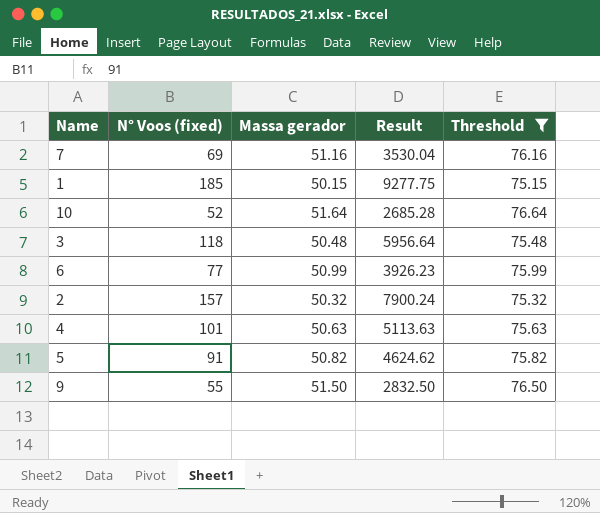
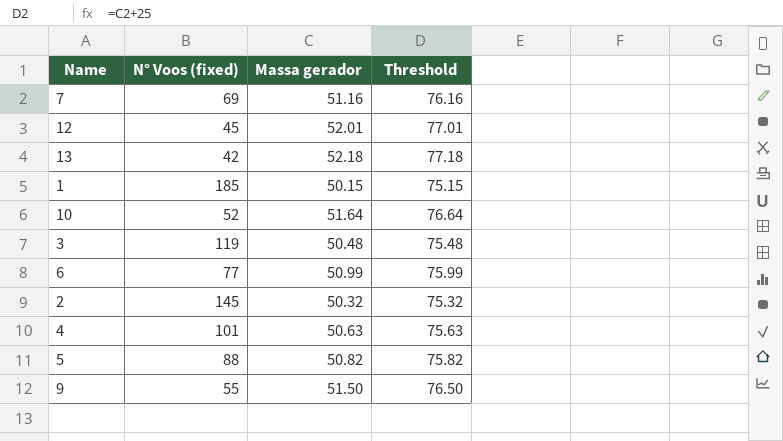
filter: Threshold <= 76.64 -> none
column Result | formula: [N° Voos (fixed)] * [Massa gerador] -> none
3 | N° Voos (fixed): 118 -> 119
2 | N° Voos (fixed): 157 -> 145
5 | N° Voos (fixed): 91 -> 88

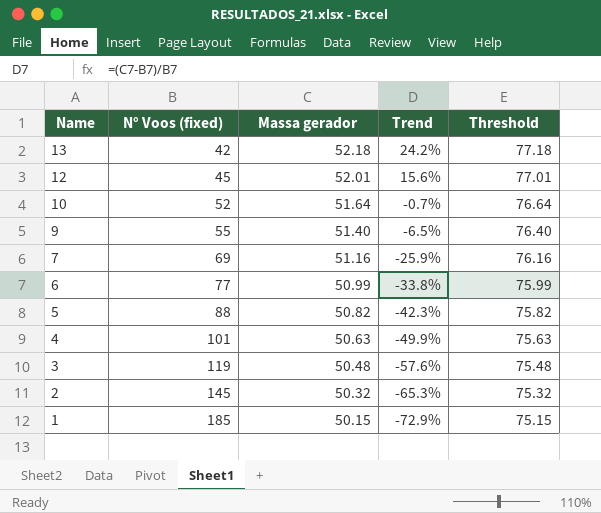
row order: none -> Name descending
column Trend | formula: none -> ([Massa gerador] - [N° Voos (fixed)]) / [N° Voos (fixed)]
9 | Massa gerador: 51.50 -> 51.40
9 | Threshold: 76.50 -> 76.40

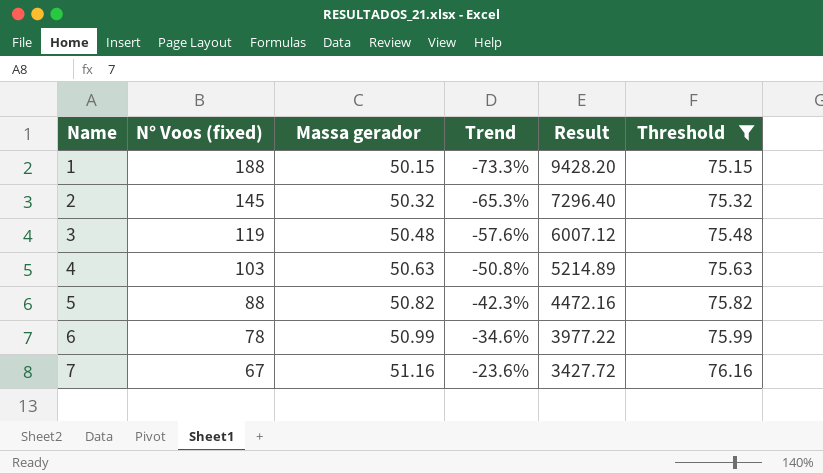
filter: none -> Threshold <= 76.16
row order: Name descending -> Name ascending
column Result | formula: none -> [N° Voos (fixed)] * [Massa gerador]
1 | N° Voos (fixed): 185 -> 188
1 | Trend: -72.9% -> -73.3%
4 | N° Voos (fixed): 101 -> 103
4 | Trend: -49.9% -> -50.8%
6 | N° Voos (fixed): 77 -> 78
6 | Trend: -33.8% -> -34.6%
7 | N° Voos (fixed): 69 -> 67
7 | Trend: -25.9% -> -23.6%

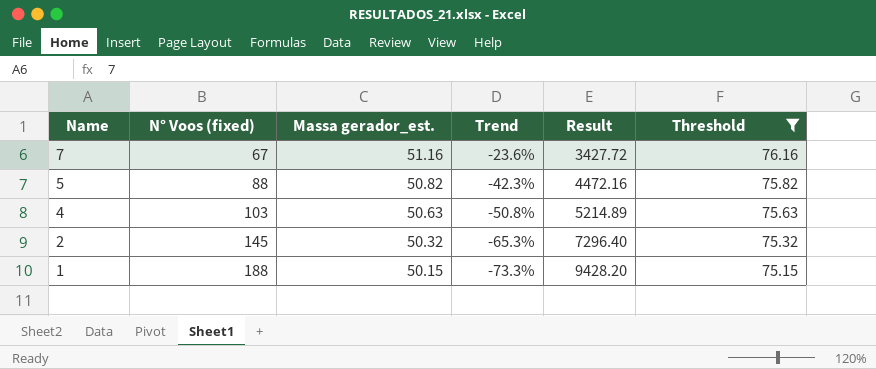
row order: Name ascending -> Name descending
column name: Massa gerador -> Massa gerador_est.
row 3: 119 | 50.48 | -57.6% | 6007.12 | 75.48 -> none
row 6: 78 | 50.99 | -34.6% | 3977.22 | 75.99 -> none

